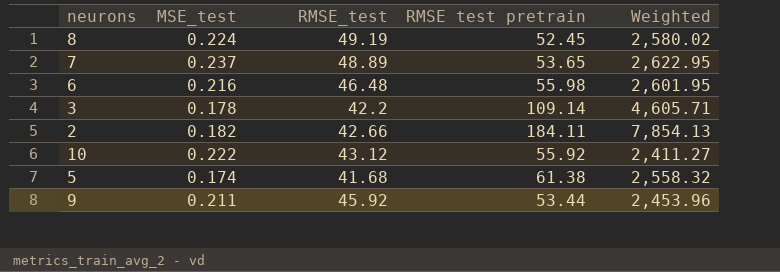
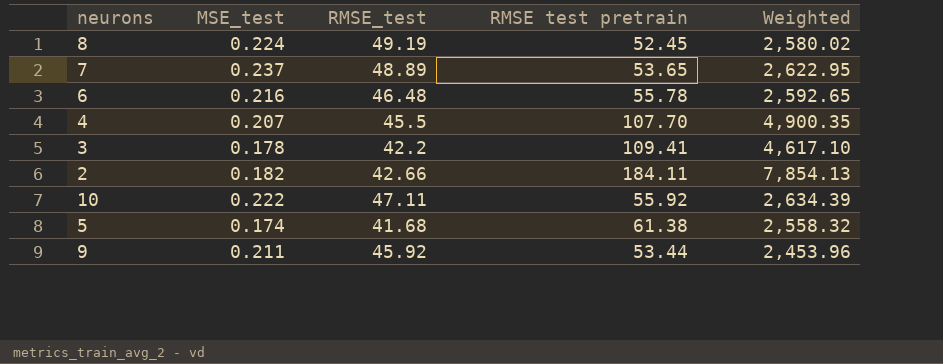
6 | RMSE test pretrain: 55.98 -> 55.78
6 | Weighted: 2,601.95 -> 2,592.65
row 4: none -> 0.207 | 45.5 | 107.70 | 4,900.35
3 | RMSE test pretrain: 109.14 -> 109.41
3 | Weighted: 4,605.71 -> 4,617.10
10 | RMSE_test: 43.12 -> 47.11
10 | Weighted: 2,411.27 -> 2,634.39

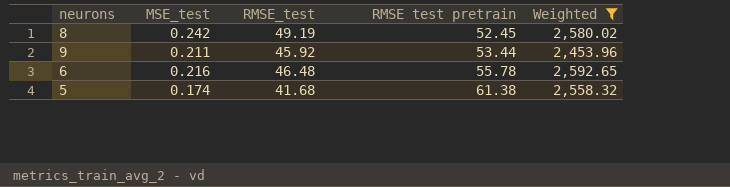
filter: none -> Weighted <= 2,592.65
row order: none -> RMSE test pretrain ascending
8 | MSE_test: 0.224 -> 0.242

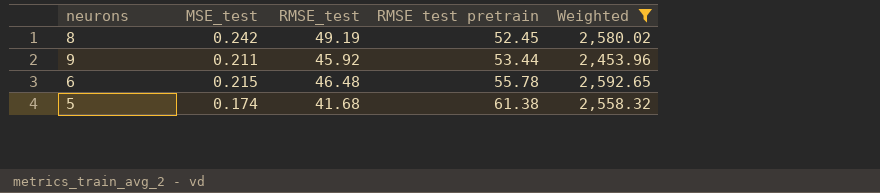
6 | MSE_test: 0.216 -> 0.215

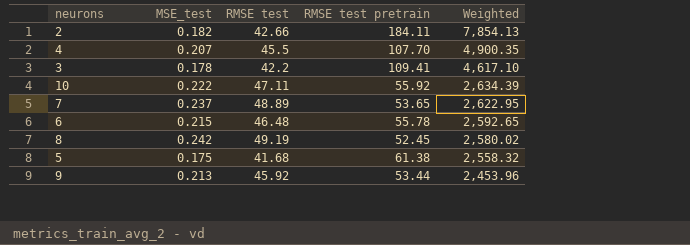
filter: Weighted <= 2,592.65 -> none
row order: RMSE test pretrain ascending -> Weighted descending
column name: RMSE_test -> RMSE test
5 | MSE_test: 0.174 -> 0.175
9 | MSE_test: 0.211 -> 0.213

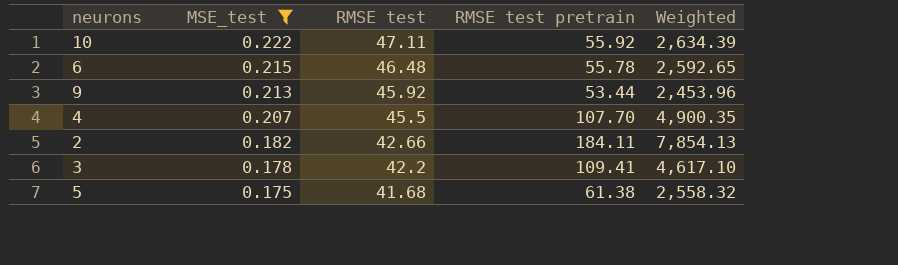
filter: none -> MSE_test <= 0.222
row order: Weighted descending -> MSE_test descending

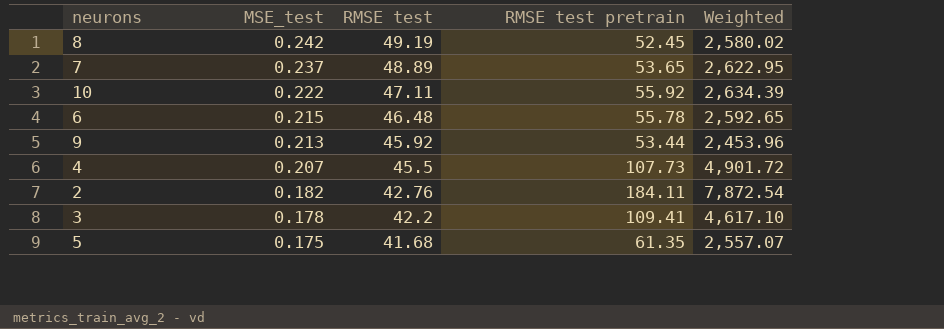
filter: MSE_test <= 0.222 -> none
4 | RMSE test pretrain: 107.70 -> 107.73
4 | Weighted: 4,900.35 -> 4,901.72
2 | RMSE test: 42.66 -> 42.76
2 | Weighted: 7,854.13 -> 7,872.54
5 | RMSE test pretrain: 61.38 -> 61.35
5 | Weighted: 2,558.32 -> 2,557.07

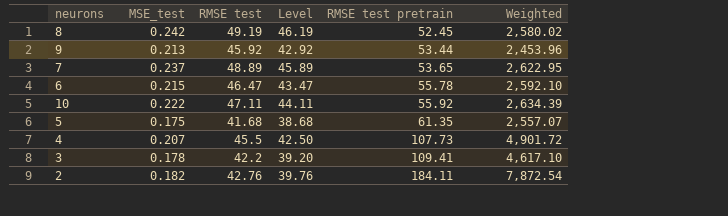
row order: MSE_test descending -> RMSE test pretrain ascending
column Level | formula: none -> [RMSE test] - 3
6 | RMSE test: 46.48 -> 46.47
6 | Weighted: 2,592.65 -> 2,592.10

